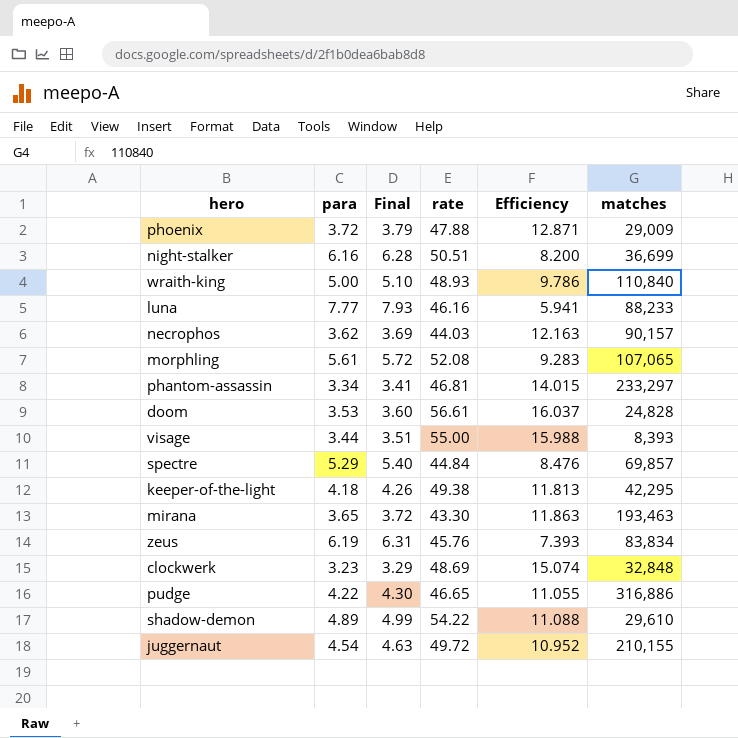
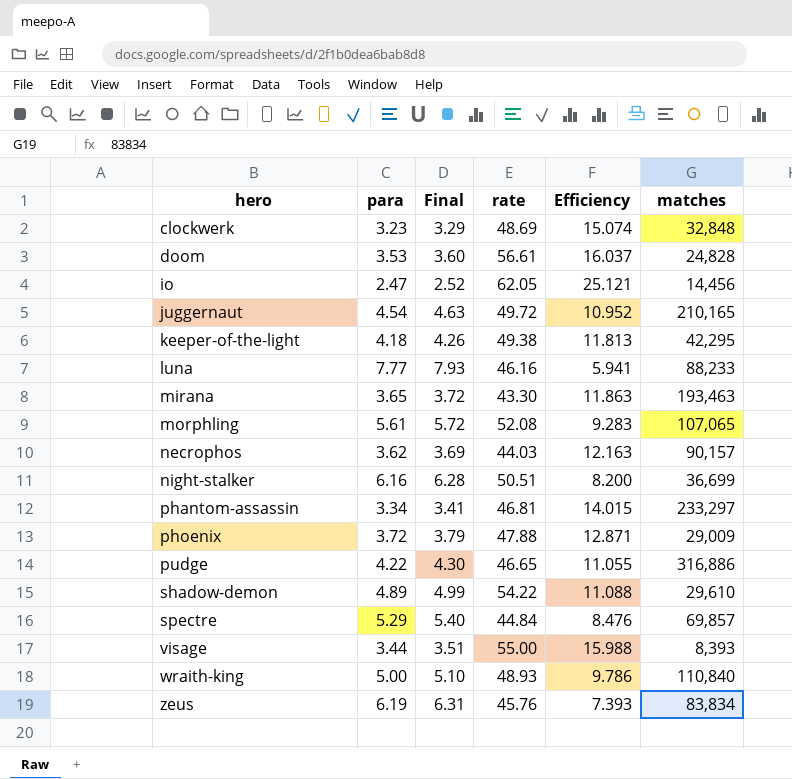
row order: none -> hero ascending
row io: none -> 2.47 | 2.52 | 62.05 | 25.121 | 14,456
juggernaut | matches: 210,155 -> 210,165

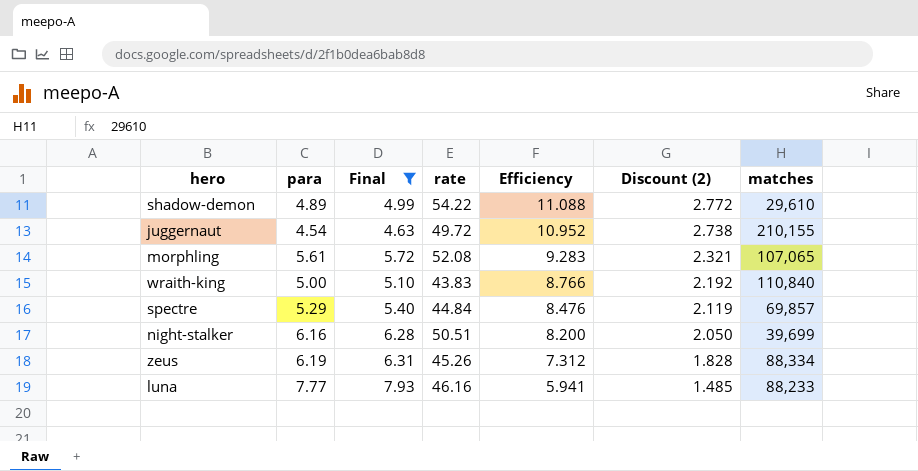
filter: none -> Final >= 4.63
row order: hero ascending -> Efficiency descending
column Discount (2) | formula: none -> [Efficiency] * 0.25
juggernaut | matches: 210,165 -> 210,155
wraith-king | rate: 48.93 -> 43.83
wraith-king | Efficiency: 9.786 -> 8.766
night-stalker | matches: 36,699 -> 39,699
zeus | rate: 45.76 -> 45.26
zeus | Efficiency: 7.393 -> 7.312
zeus | matches: 83,834 -> 88,334

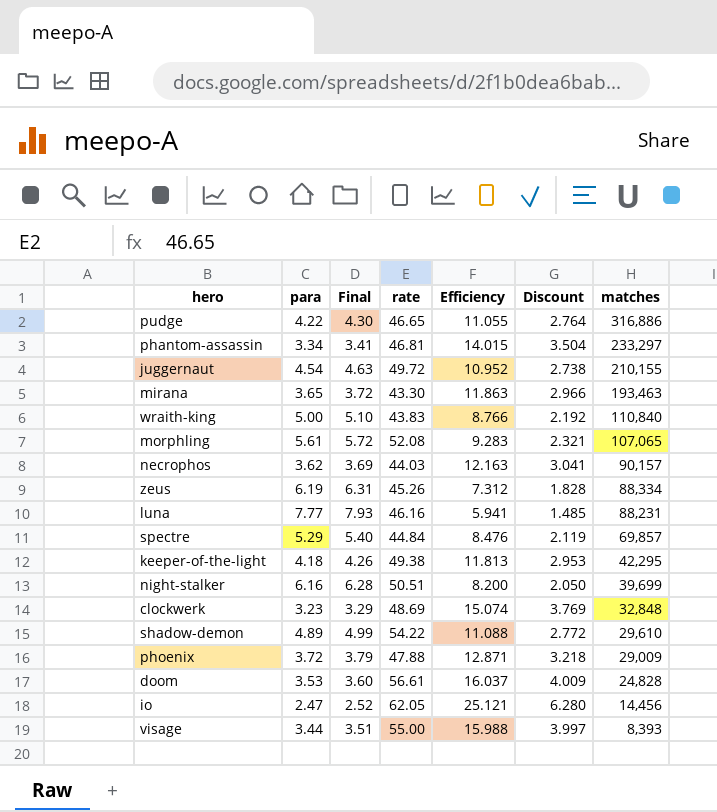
filter: Final >= 4.63 -> none
row order: Efficiency descending -> matches descending
column name: Discount (2) -> Discount
luna | matches: 88,233 -> 88,231

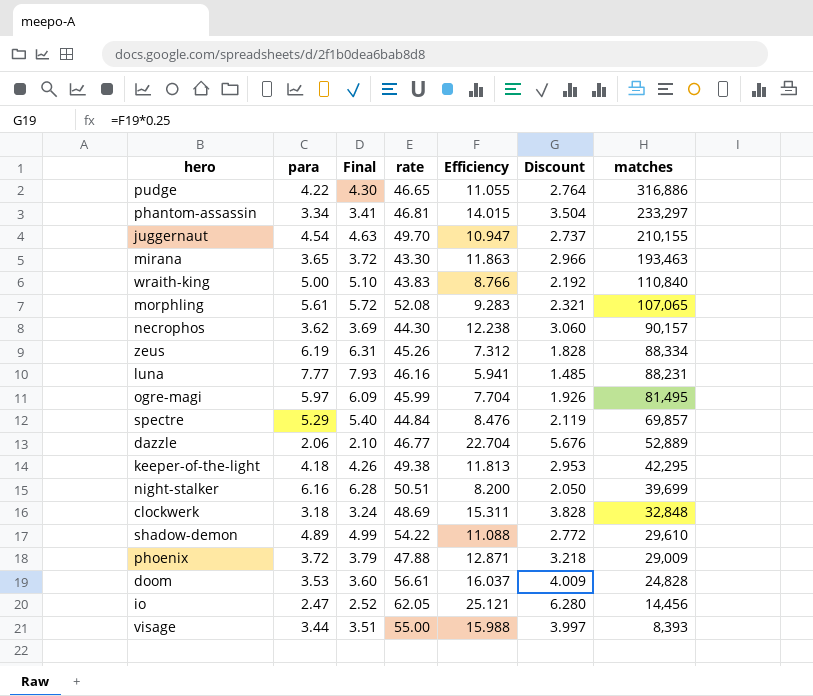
juggernaut | rate: 49.72 -> 49.70
juggernaut | Efficiency: 10.952 -> 10.947
juggernaut | Discount: 2.738 -> 2.737
necrophos | rate: 44.03 -> 44.30
necrophos | Efficiency: 12.163 -> 12.238
necrophos | Discount: 3.041 -> 3.060
row ogre-magi: none -> 5.97 | 6.09 | 45.99 | 7.704 | 1.926 | 81,495
row dazzle: none -> 2.06 | 2.10 | 46.77 | 22.704 | 5.676 | 52,889
clockwerk | para: 3.23 -> 3.18
clockwerk | Final: 3.29 -> 3.24
clockwerk | Efficiency: 15.074 -> 15.311
clockwerk | Discount: 3.769 -> 3.828

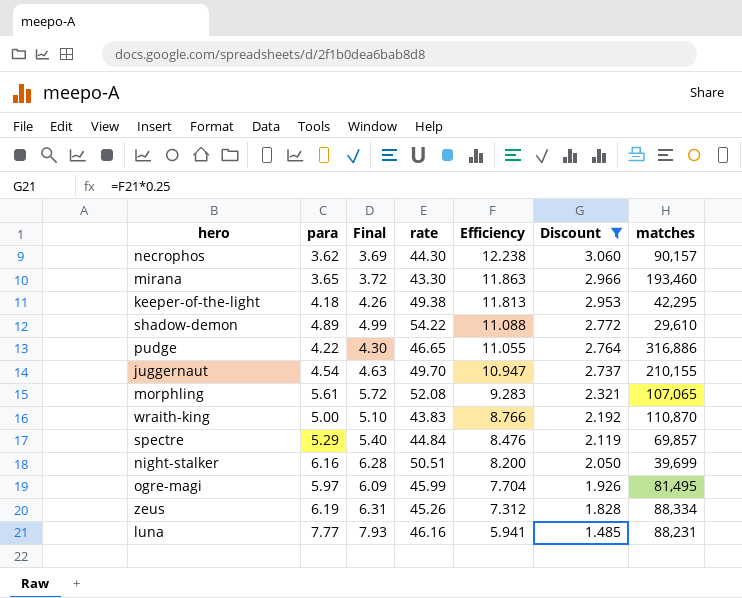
filter: none -> Discount <= 3.060
row order: matches descending -> Efficiency descending
mirana | matches: 193,463 -> 193,460
wraith-king | matches: 110,840 -> 110,870

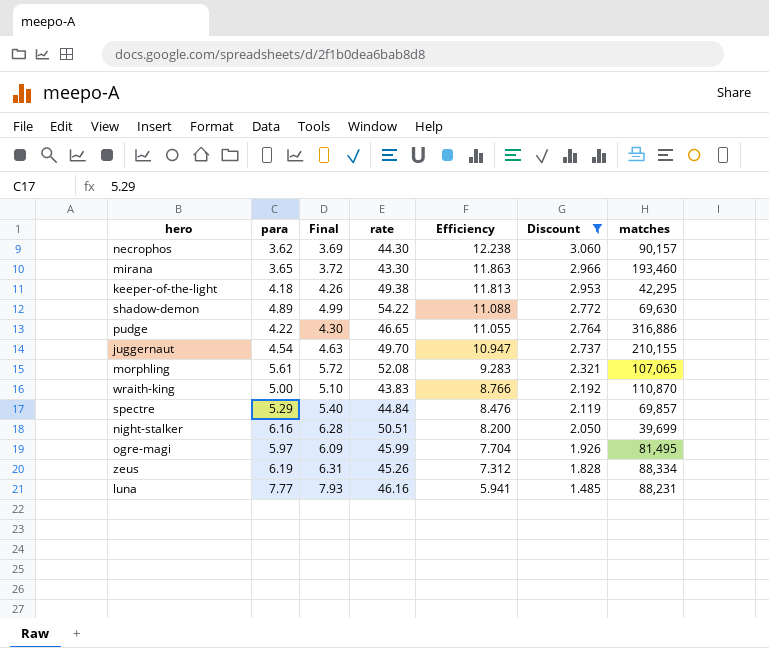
shadow-demon | matches: 29,610 -> 69,630

